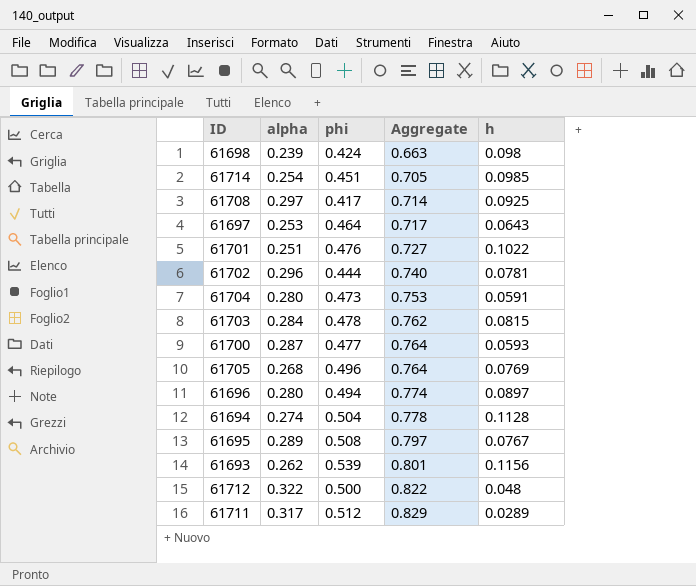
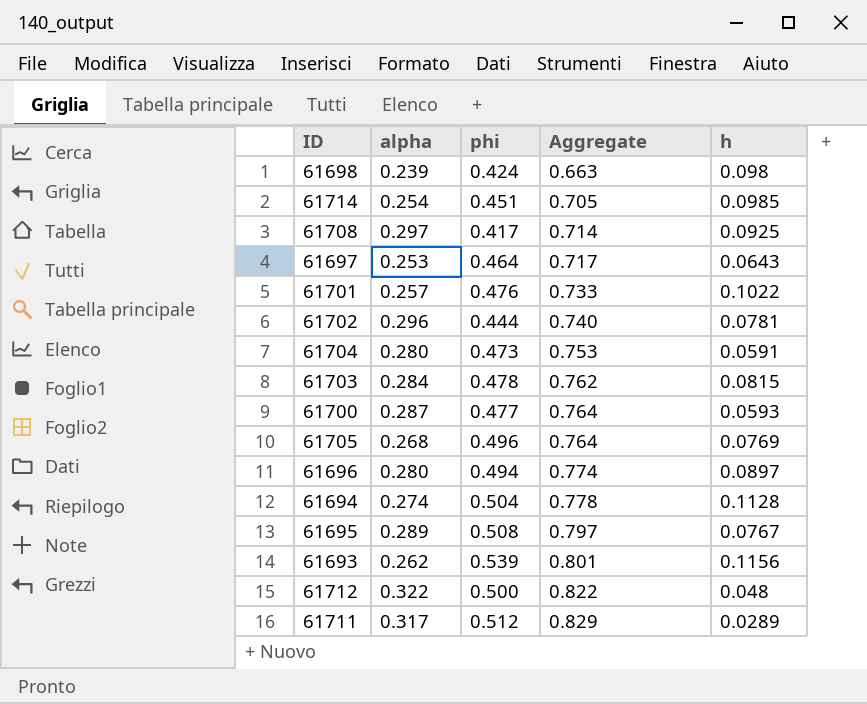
61701 | alpha: 0.251 -> 0.257
61701 | Aggregate: 0.727 -> 0.733

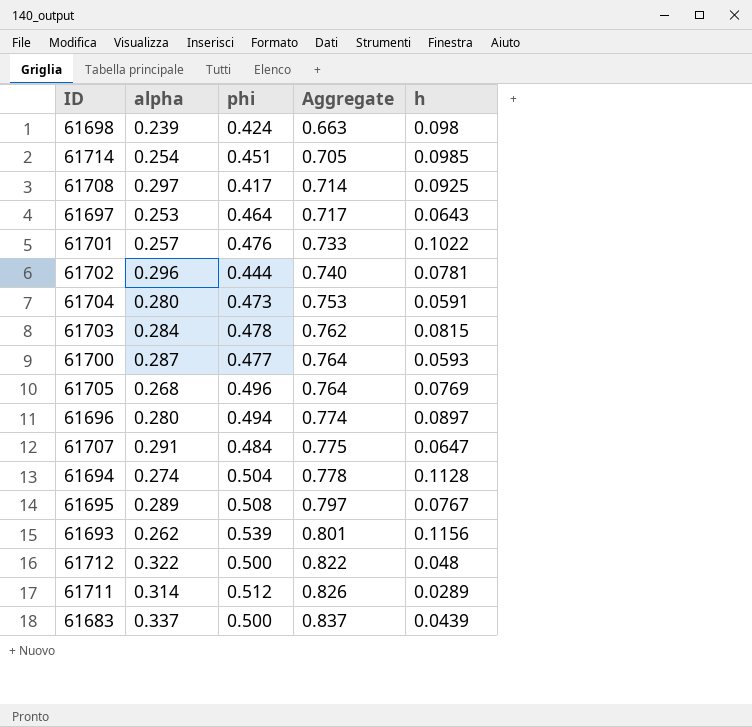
row 61707: none -> 0.291 | 0.484 | 0.775 | 0.0647
61711 | alpha: 0.317 -> 0.314
61711 | Aggregate: 0.829 -> 0.826
row 61683: none -> 0.337 | 0.500 | 0.837 | 0.0439

